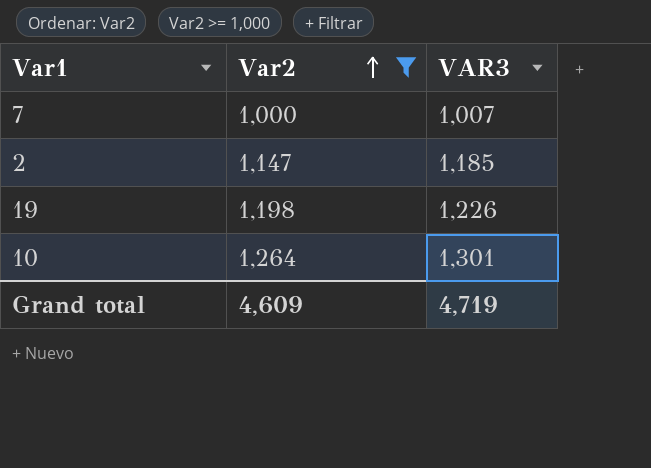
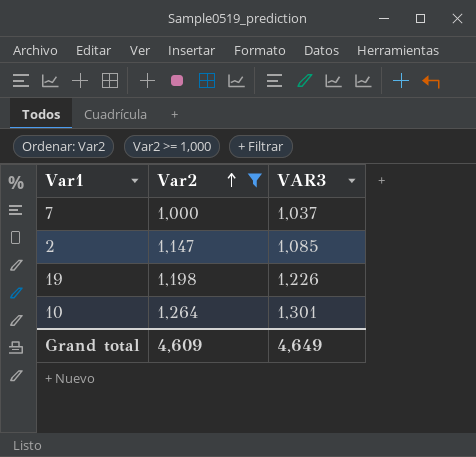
7 | VAR3: 1,007 -> 1,037
2 | VAR3: 1,185 -> 1,085
Grand total | VAR3: 4,719 -> 4,649

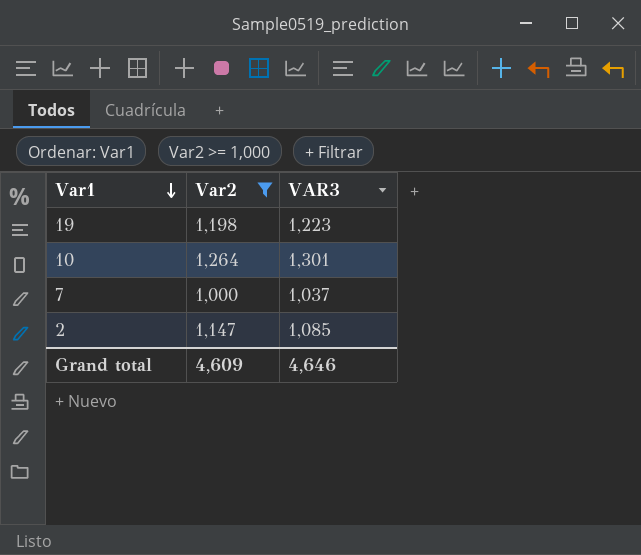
row order: Var2 ascending -> Var1 descending
19 | VAR3: 1,226 -> 1,223
Grand total | VAR3: 4,649 -> 4,646

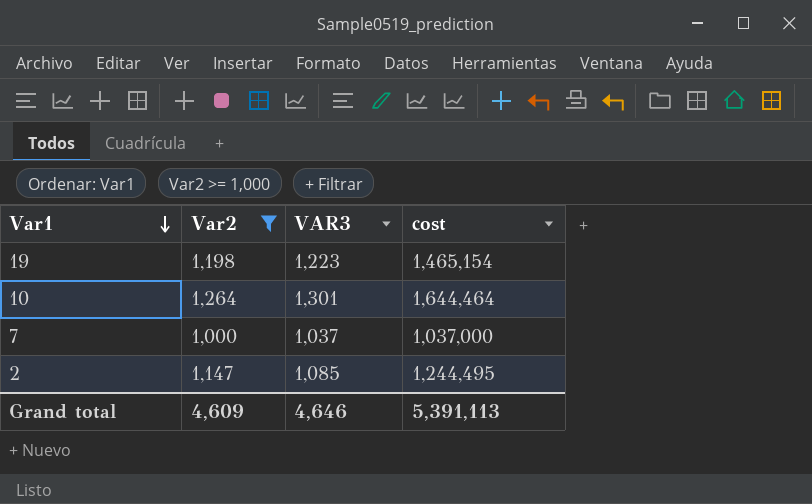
column cost | formula: none -> [Var2] * [VAR3]

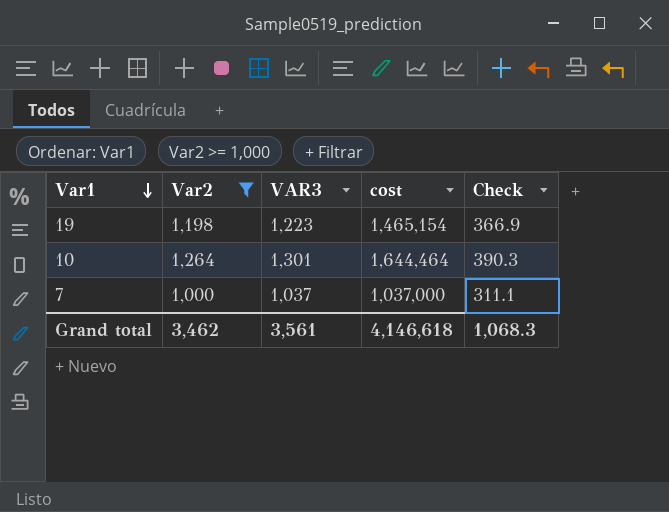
column Check | formula: none -> [VAR3] * 0.3
row 2: 1,147 | 1,085 | 1,244,495 -> none
Grand total | Var2: 4,609 -> 3,462
Grand total | VAR3: 4,646 -> 3,561
Grand total | cost: 5,391,113 -> 4,146,618

